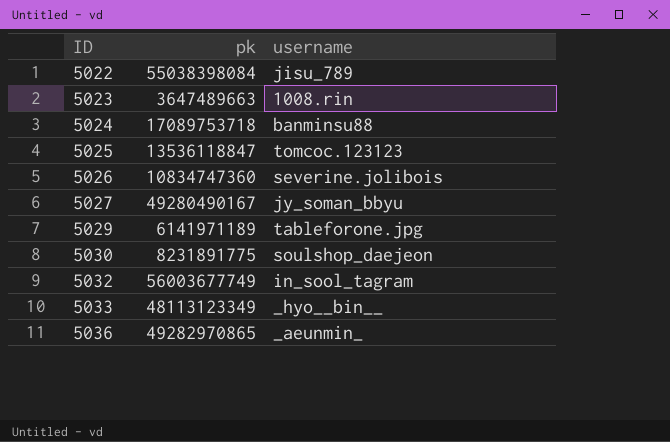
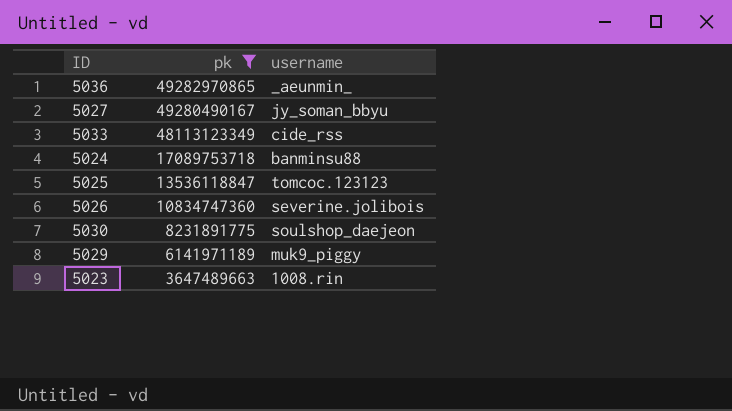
filter: none -> pk <= 49282970865
row order: ID ascending -> pk descending
5033 | username: _hyo__bin__ -> cide_rss
5029 | username: tableforone.jpg -> muk9_piggy

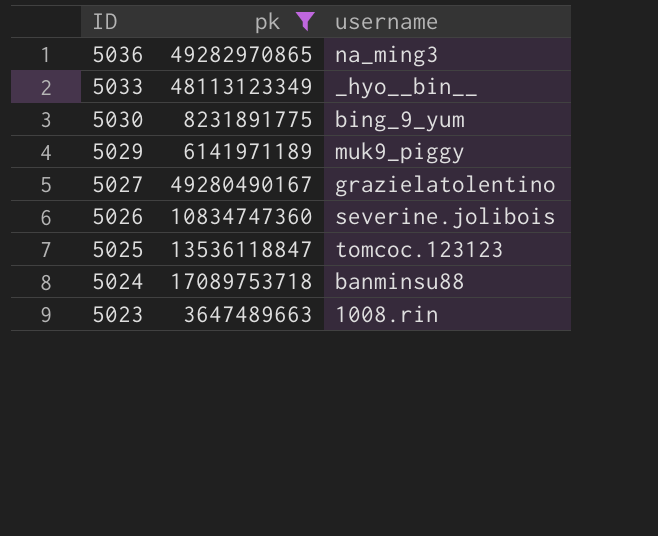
row order: pk descending -> ID descending
5036 | username: _aeunmin_ -> na_ming3
5033 | username: cide_rss -> _hyo__bin__
5030 | username: soulshop_daejeon -> bing_9_yum
5027 | username: jy_soman_bbyu -> grazielatolentino

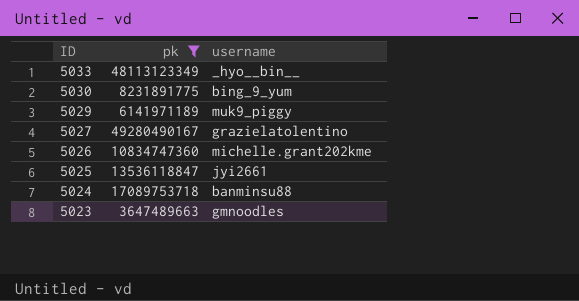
row 5036: 49282970865 | na_ming3 -> none
5026 | username: severine.jolibois -> michelle.grant202kme
5025 | username: tomcoc.123123 -> jyi2661
5023 | username: 1008.rin -> gmnoodles

